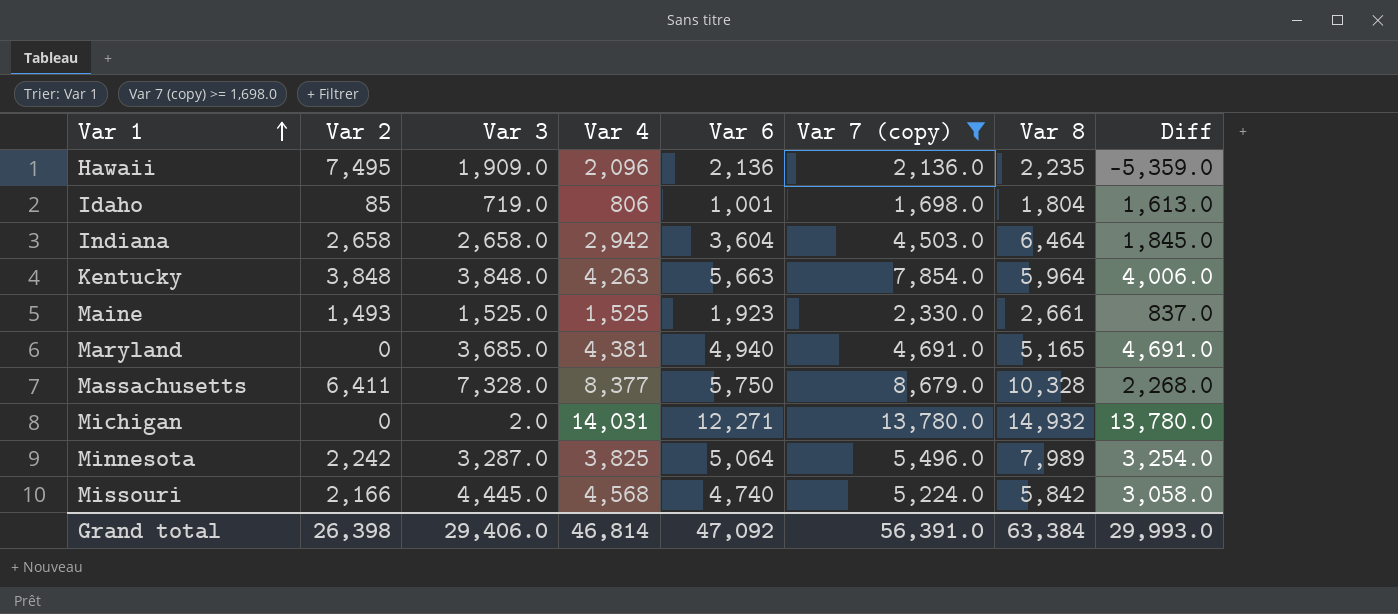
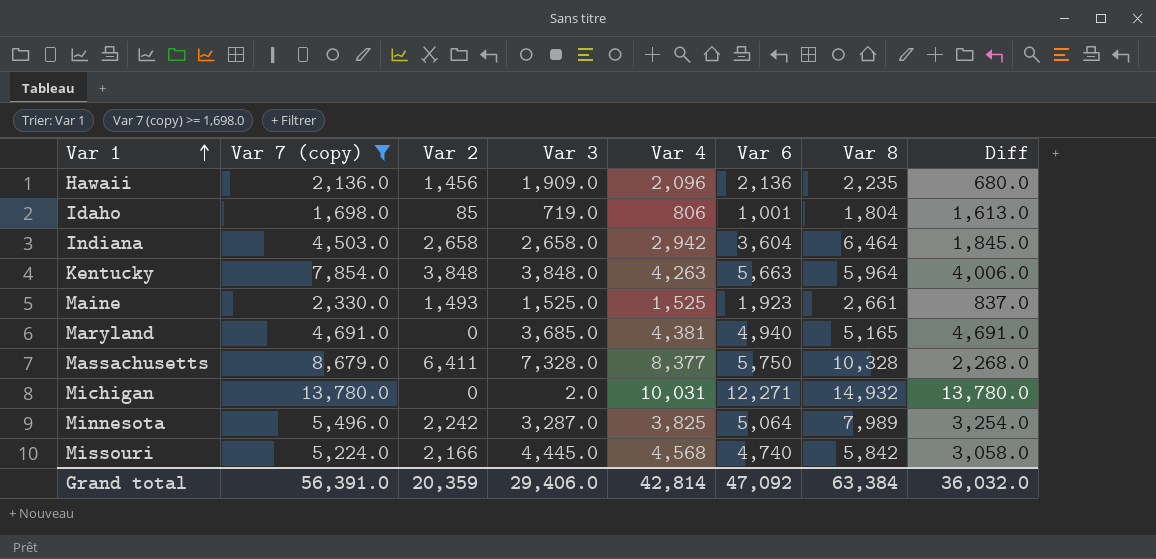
column Var 7 (copy) | position: 6 -> 2
Hawaii | Var 2: 7,495 -> 1,456
Hawaii | Diff: -5,359.0 -> 680.0
Michigan | Var 4: 14,031 -> 10,031
Grand total | Var 2: 26,398 -> 20,359
Grand total | Var 4: 46,814 -> 42,814
Grand total | Diff: 29,993.0 -> 36,032.0

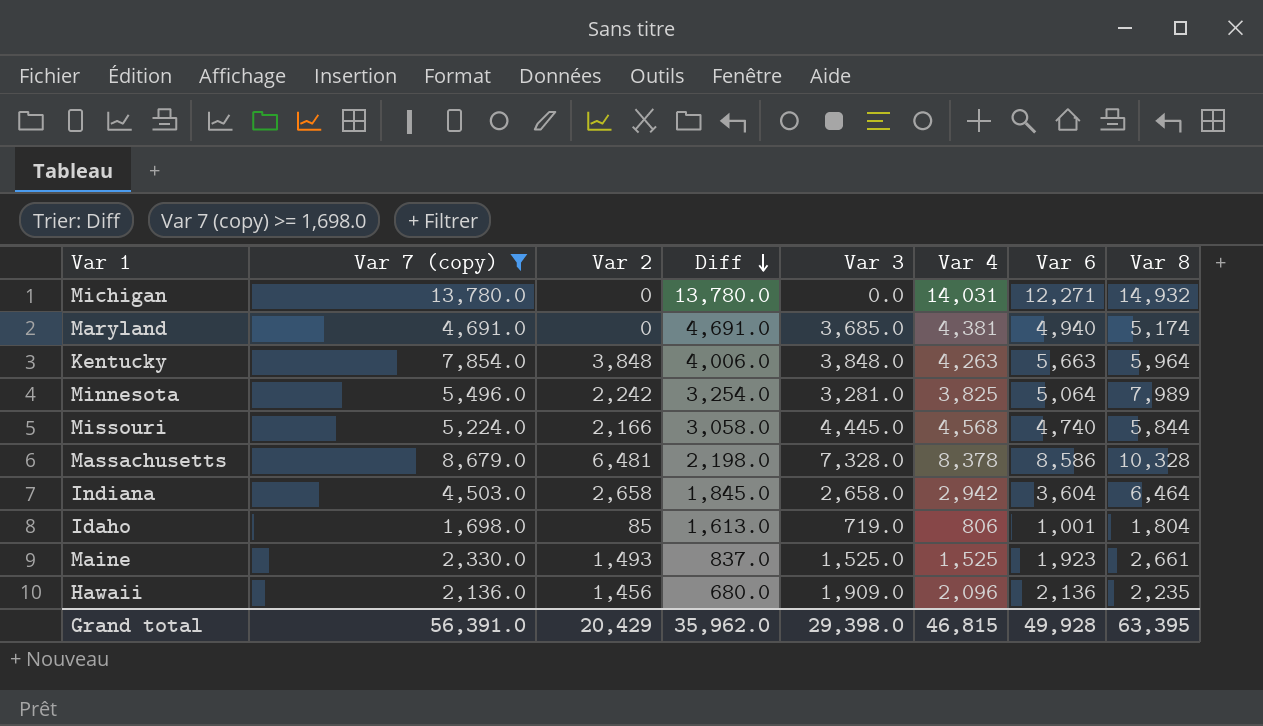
row order: Var 1 ascending -> Diff descending
column Diff | position: 8 -> 4
Michigan | Var 3: 2.0 -> 0.0
Michigan | Var 4: 10,031 -> 14,031
Maryland | Var 8: 5,165 -> 5,174
Minnesota | Var 3: 3,287.0 -> 3,281.0
Missouri | Var 8: 5,842 -> 5,844
Massachusetts | Var 2: 6,411 -> 6,481
Massachusetts | Diff: 2,268.0 -> 2,198.0
Massachusetts | Var 4: 8,377 -> 8,378
Massachusetts | Var 6: 5,750 -> 8,586
Grand total | Var 2: 20,359 -> 20,429
Grand total | Diff: 36,032.0 -> 35,962.0
Grand total | Var 3: 29,406.0 -> 29,398.0
Grand total | Var 4: 42,814 -> 46,815
Grand total | Var 6: 47,092 -> 49,928
Grand total | Var 8: 63,384 -> 63,395

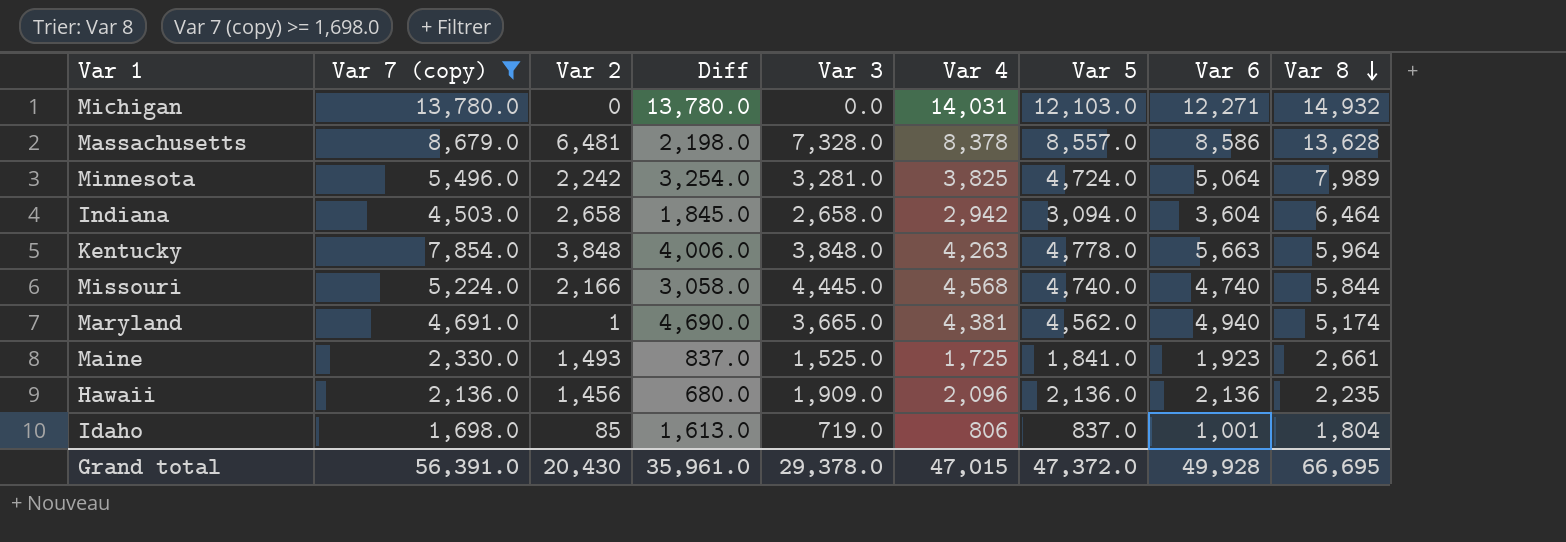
row order: Diff descending -> Var 8 descending
column Var 5 | position: none -> 7
Massachusetts | Var 8: 10,328 -> 13,628
Maryland | Var 2: 0 -> 1
Maryland | Diff: 4,691.0 -> 4,690.0
Maryland | Var 3: 3,685.0 -> 3,665.0
Maine | Var 4: 1,525 -> 1,725
Grand total | Var 2: 20,429 -> 20,430
Grand total | Diff: 35,962.0 -> 35,961.0
Grand total | Var 3: 29,398.0 -> 29,378.0
Grand total | Var 4: 46,815 -> 47,015
Grand total | Var 8: 63,395 -> 66,695

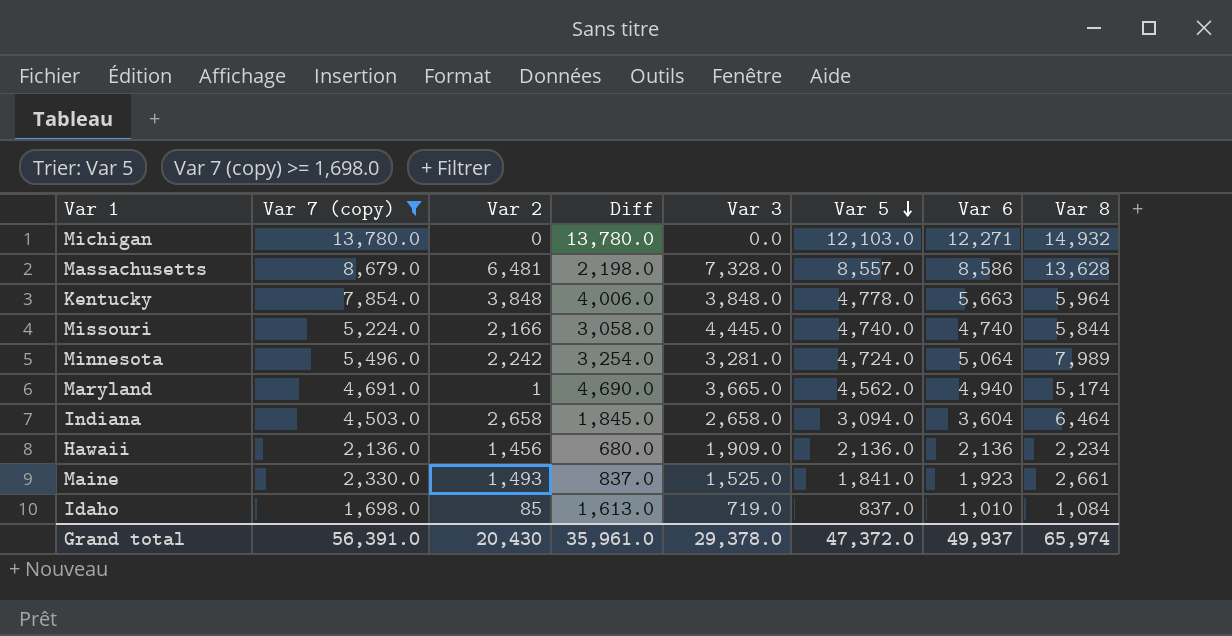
row order: Var 8 descending -> Var 5 descending
column Var 4 | position: 6 -> none
Hawaii | Var 8: 2,235 -> 2,234
Idaho | Var 6: 1,001 -> 1,010
Idaho | Var 8: 1,804 -> 1,084
Grand total | Var 6: 49,928 -> 49,937
Grand total | Var 8: 66,695 -> 65,974

